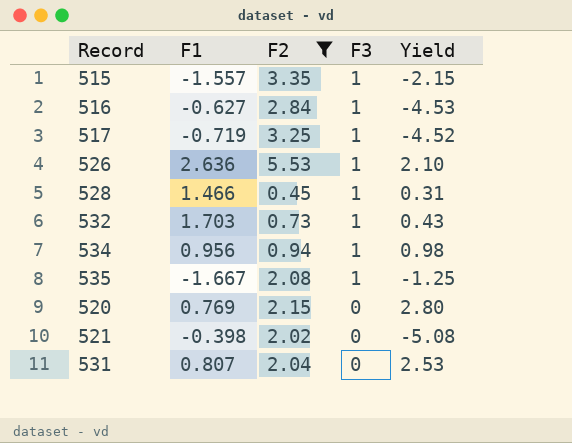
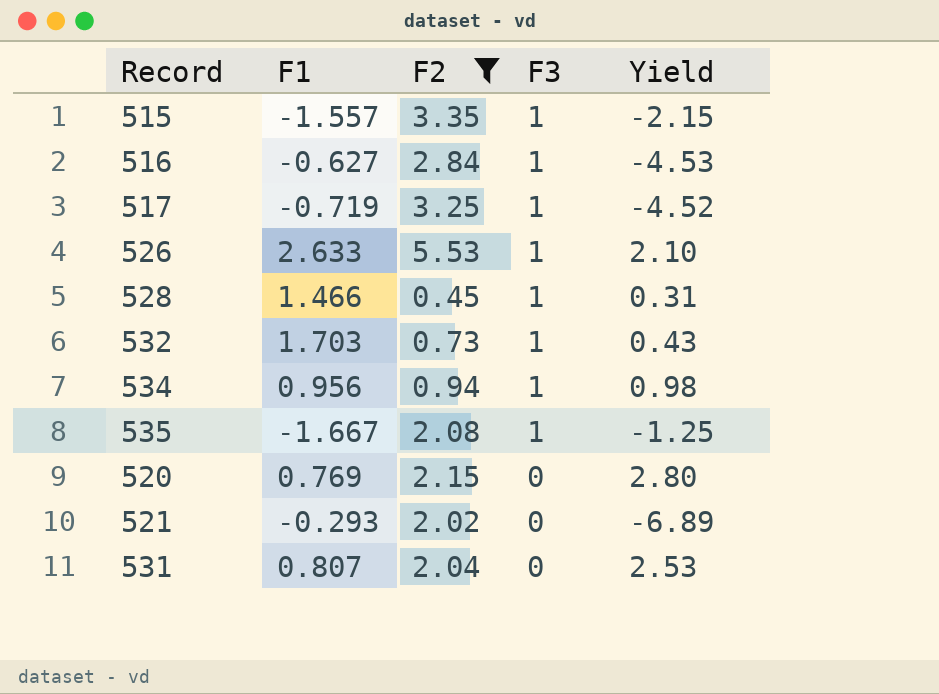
526 | F1: 2.636 -> 2.633
521 | F1: -0.398 -> -0.293
521 | Yield: -5.08 -> -6.89

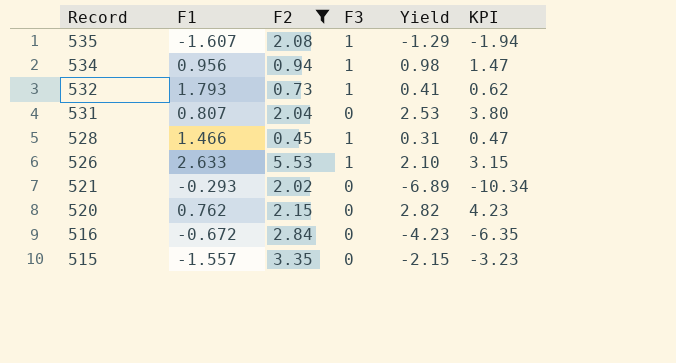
row order: F3 descending -> Record descending
column KPI | formula: none -> [Yield] * 1.5
row 517: -0.719 | 3.25 | 1 | -4.52 -> none
535 | F1: -1.667 -> -1.607
535 | Yield: -1.25 -> -1.29
532 | F1: 1.703 -> 1.793
532 | Yield: 0.43 -> 0.41
520 | F1: 0.769 -> 0.762
520 | Yield: 2.80 -> 2.82
516 | F1: -0.627 -> -0.672
516 | F3: 1 -> 0
516 | Yield: -4.53 -> -4.23
515 | F3: 1 -> 0

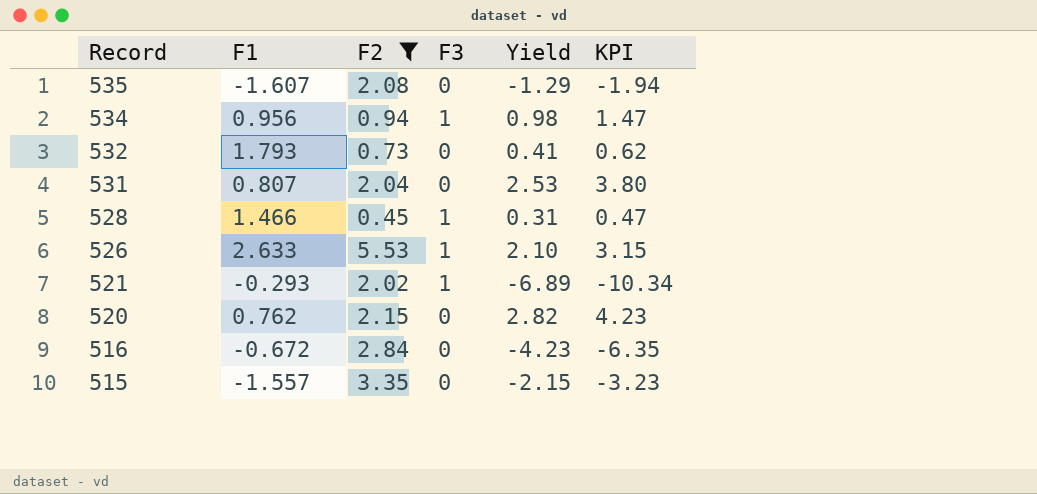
535 | F3: 1 -> 0
532 | F3: 1 -> 0
521 | F3: 0 -> 1

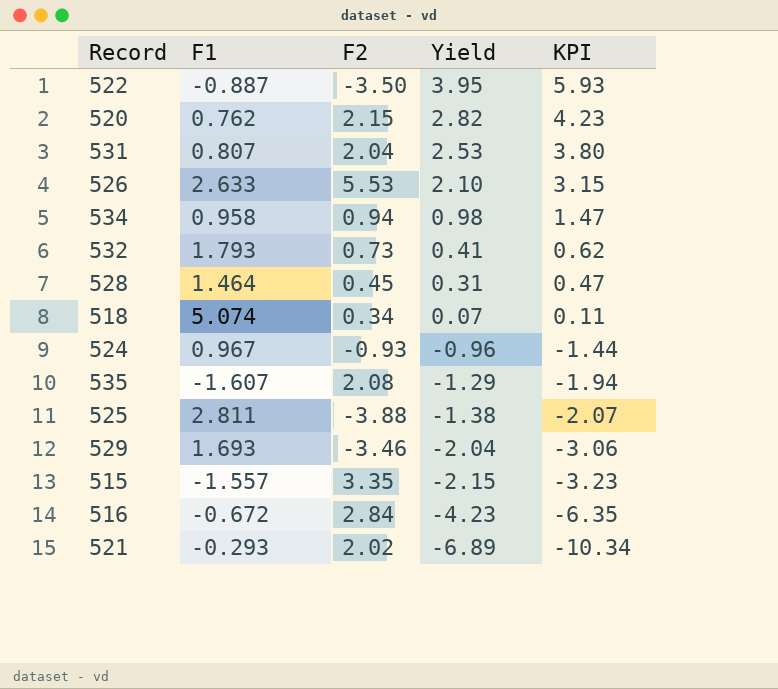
filter: F2 >= 0.45 -> none
row order: Record descending -> Yield descending
column F3 | position: 4 -> none
534 | F1: 0.956 -> 0.958
528 | F1: 1.466 -> 1.464

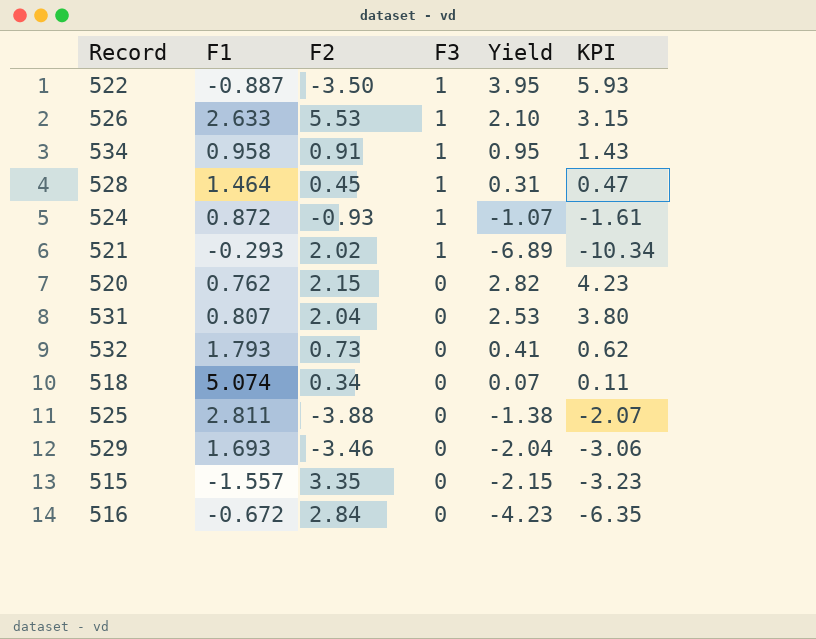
row order: Yield descending -> F3 descending
column F3 | position: none -> 4
row 535: -1.607 | 2.08 | -1.29 | -1.94 -> none
534 | F2: 0.94 -> 0.91
534 | Yield: 0.98 -> 0.95
534 | KPI: 1.47 -> 1.43
524 | F1: 0.967 -> 0.872
524 | Yield: -0.96 -> -1.07
524 | KPI: -1.44 -> -1.61

